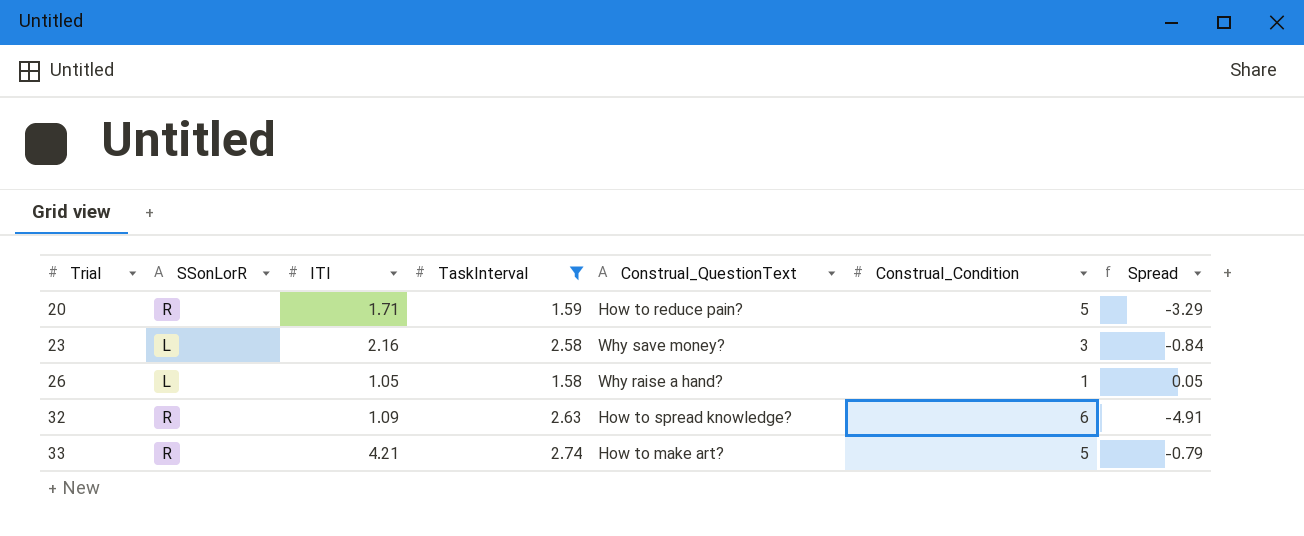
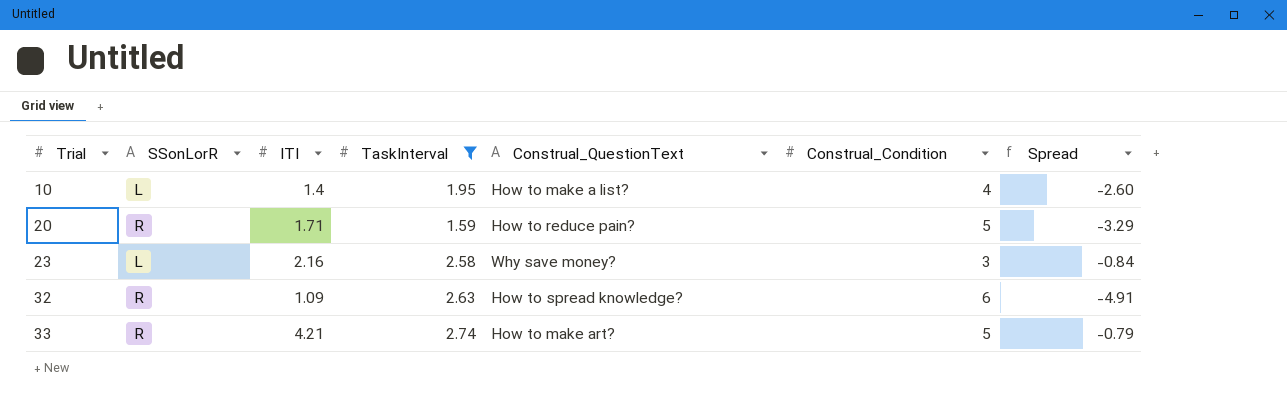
row 26: L | 1.05 | 1.58 | Why raise a hand? | 1 | 0.05 -> none
row 10: none -> L | 1.4 | 1.95 | How to make a list? | 4 | -2.60

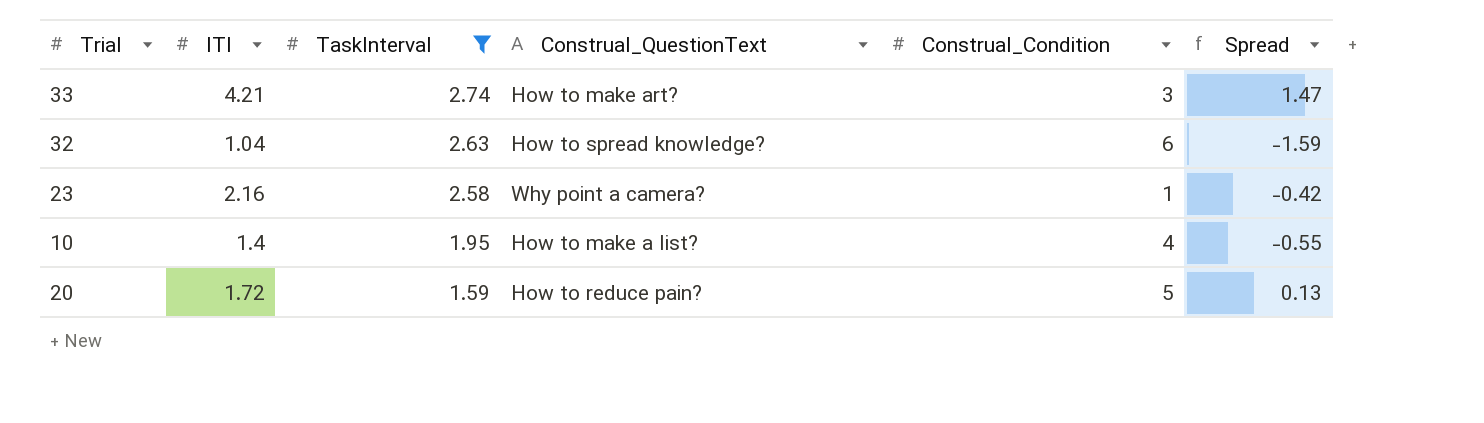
row order: Trial ascending -> TaskInterval descending
column SSonLorR | position: 2 -> none
column Spread | formula: [ITI] - [Construal_Condition] -> [ITI] - [TaskInterval]
33 | Construal_Condition: 5 -> 3
32 | ITI: 1.09 -> 1.04
23 | Construal_QuestionText: Why save money? -> Why point a camera?
23 | Construal_Condition: 3 -> 1
20 | ITI: 1.71 -> 1.72

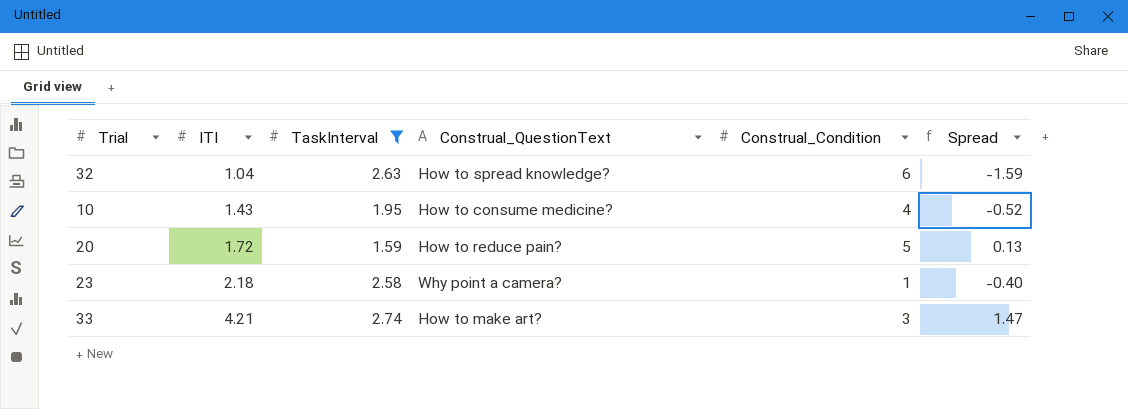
row order: TaskInterval descending -> ITI ascending
10 | ITI: 1.4 -> 1.43
10 | Construal_QuestionText: How to make a list? -> How to consume medicine?
10 | Spread: -0.55 -> -0.52
23 | ITI: 2.16 -> 2.18
23 | Spread: -0.42 -> -0.40

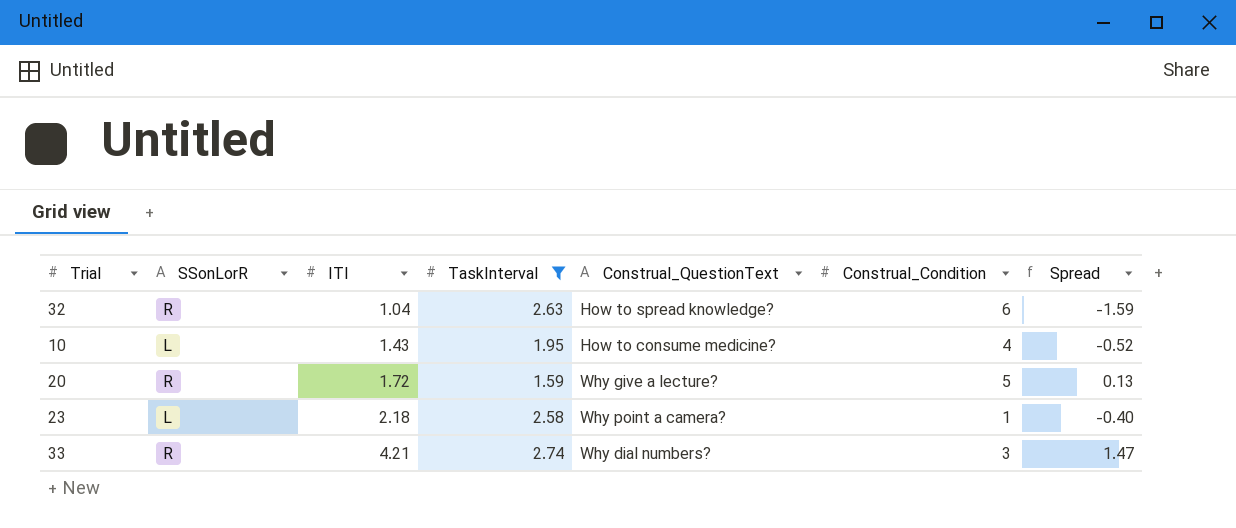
column SSonLorR | position: none -> 2
20 | Construal_QuestionText: How to reduce pain? -> Why give a lecture?
33 | Construal_QuestionText: How to make art? -> Why dial numbers?

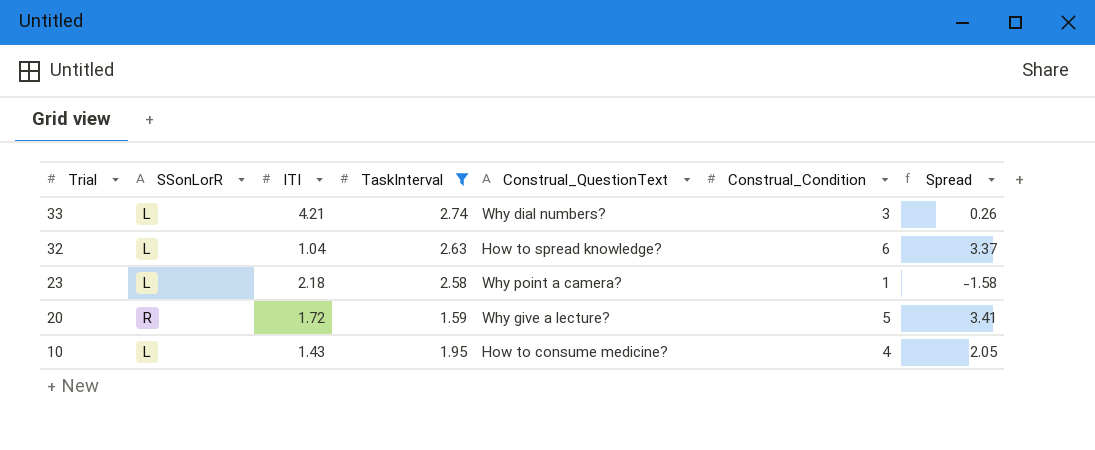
row order: ITI ascending -> Trial descending
column Spread | formula: [ITI] - [TaskInterval] -> [Construal_Condition] - [TaskInterval]
33 | SSonLorR: R -> L
32 | SSonLorR: R -> L

